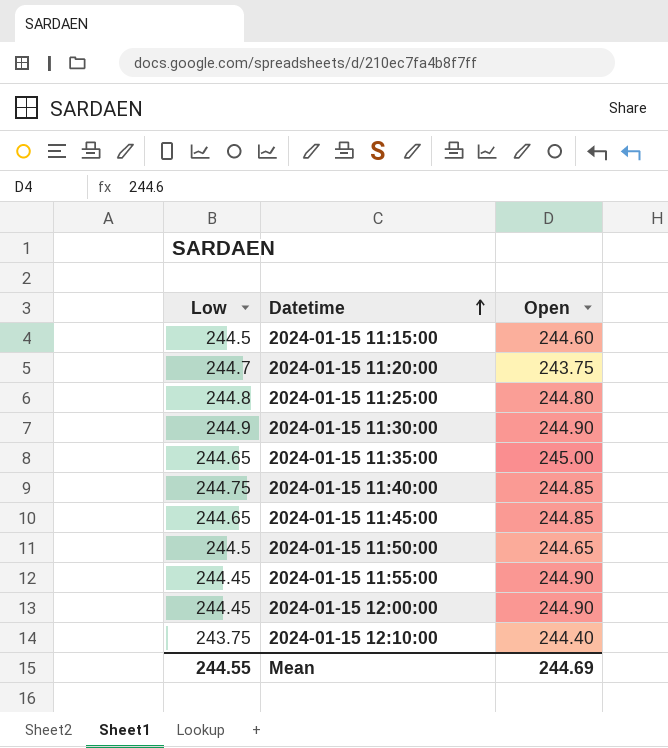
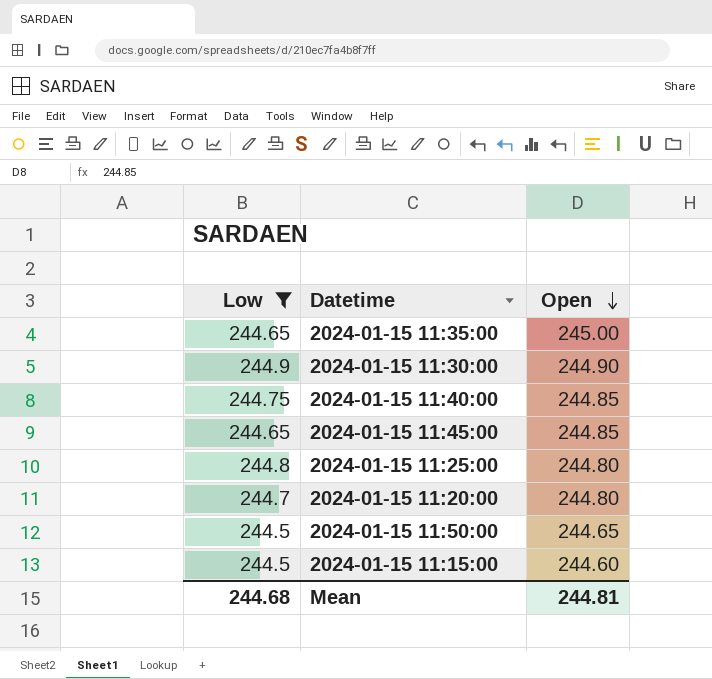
filter: none -> Low >= 244.5
row order: Datetime ascending -> Open descending
2024-01-15 11:20:00 | Open: 243.75 -> 244.80
Mean | Low: 244.55 -> 244.68
Mean | Open: 244.69 -> 244.81

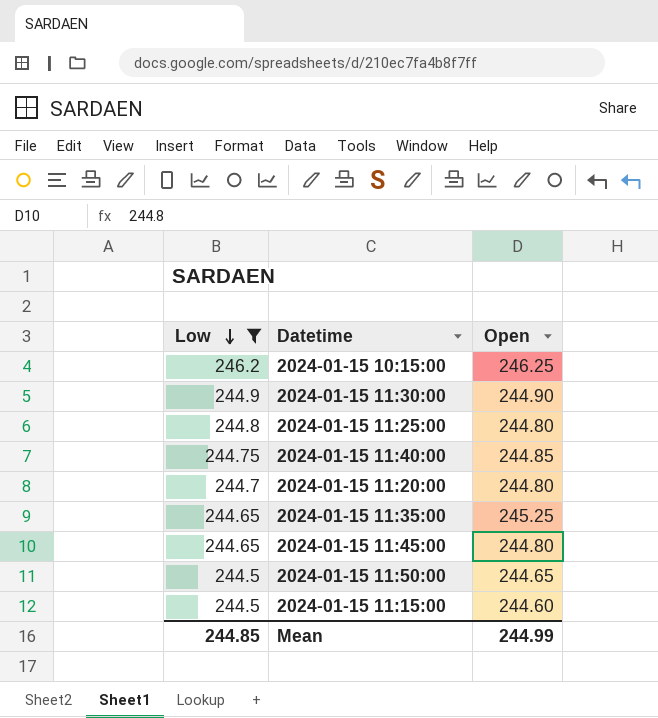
row order: Open descending -> Low descending
row 2024-01-15 10:15:00: none -> 246.2 | 246.25
2024-01-15 11:35:00 | Open: 245.00 -> 245.25
2024-01-15 11:45:00 | Open: 244.85 -> 244.80
Mean | Low: 244.68 -> 244.85
Mean | Open: 244.81 -> 244.99

